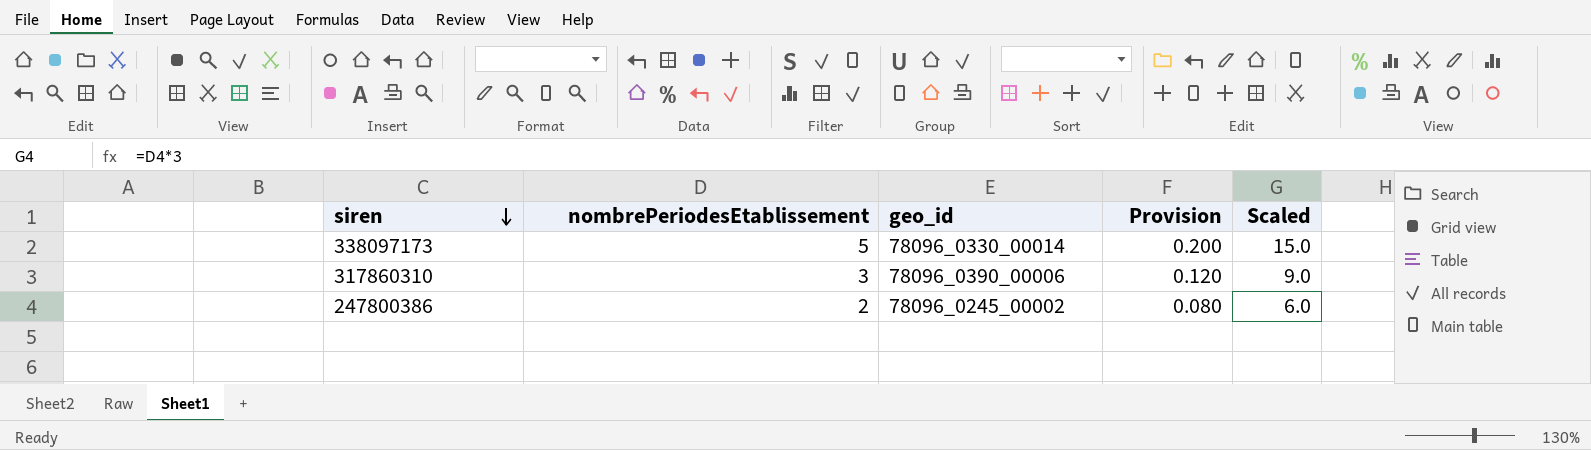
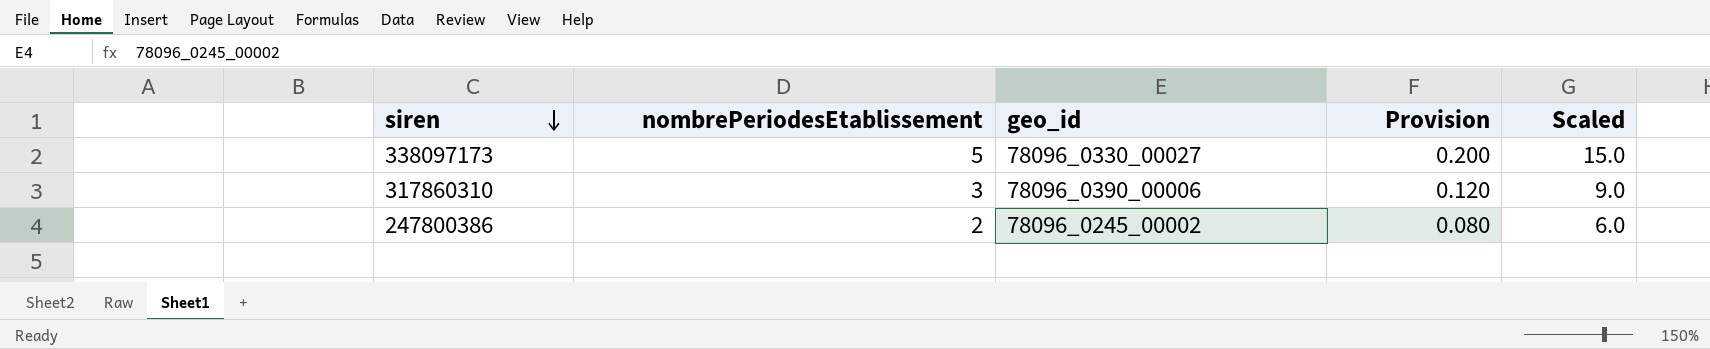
338097173 | geo_id: 78096_0330_00014 -> 78096_0330_00027

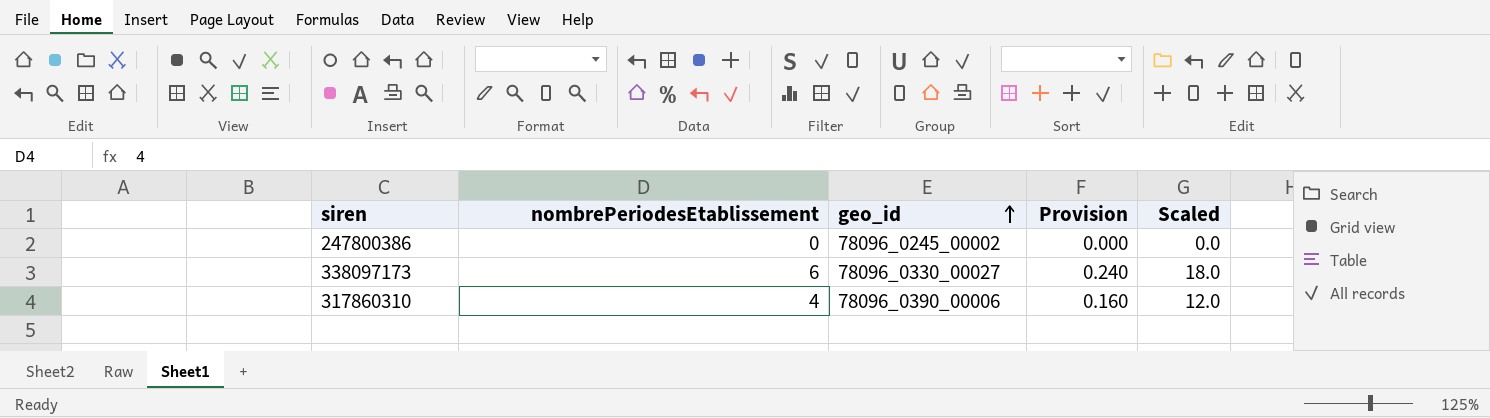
row order: siren descending -> geo_id ascending
247800386 | nombrePeriodesEtablissement: 2 -> 0
247800386 | Provision: 0.080 -> 0.000
247800386 | Scaled: 6.0 -> 0.0
338097173 | nombrePeriodesEtablissement: 5 -> 6
338097173 | Provision: 0.200 -> 0.240
338097173 | Scaled: 15.0 -> 18.0
317860310 | nombrePeriodesEtablissement: 3 -> 4
317860310 | Provision: 0.120 -> 0.160
317860310 | Scaled: 9.0 -> 12.0

